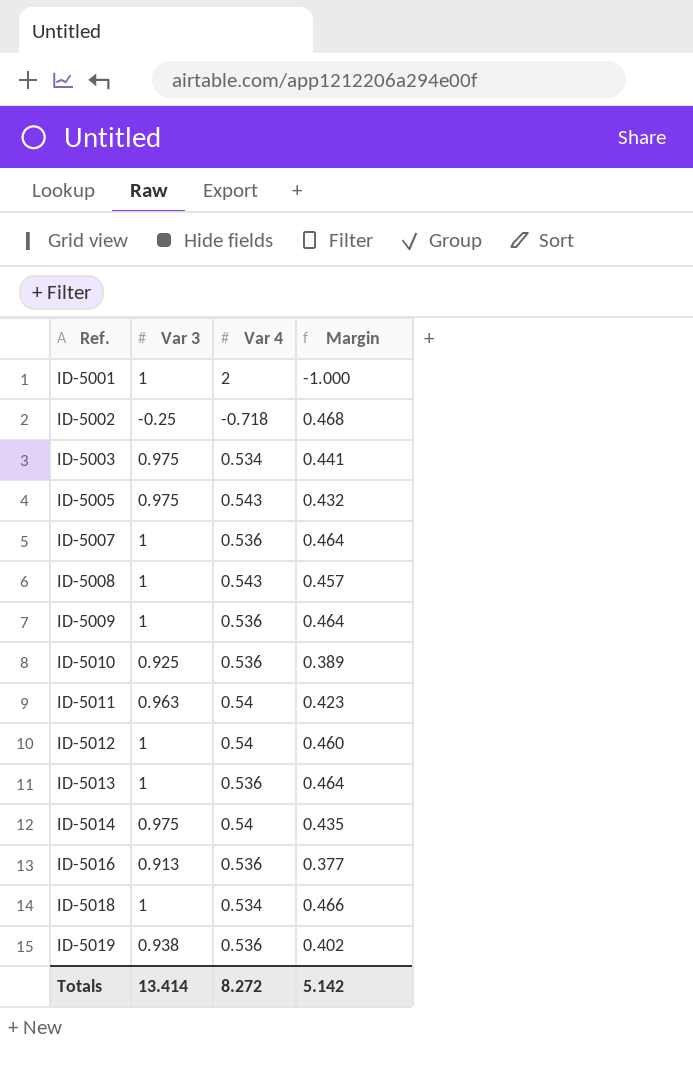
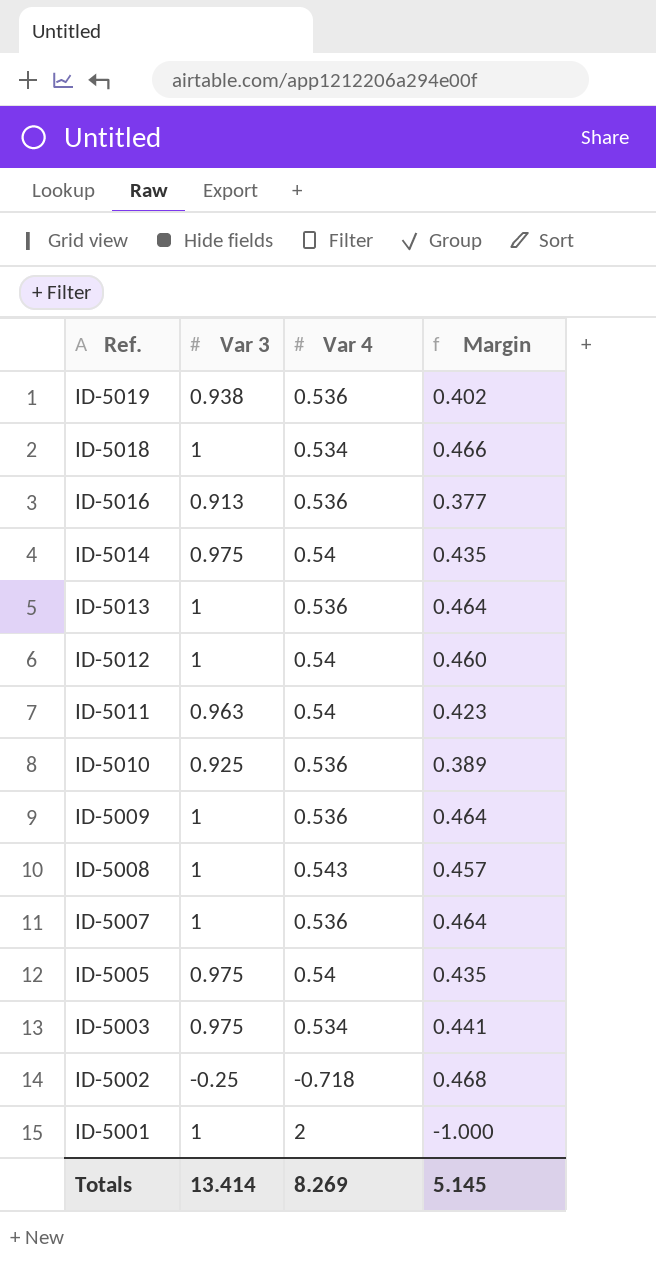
row order: Ref. ascending -> Ref. descending
ID-5005 | Var 4: 0.543 -> 0.54
ID-5005 | Margin: 0.432 -> 0.435
Totals | Var 4: 8.272 -> 8.269
Totals | Margin: 5.142 -> 5.145

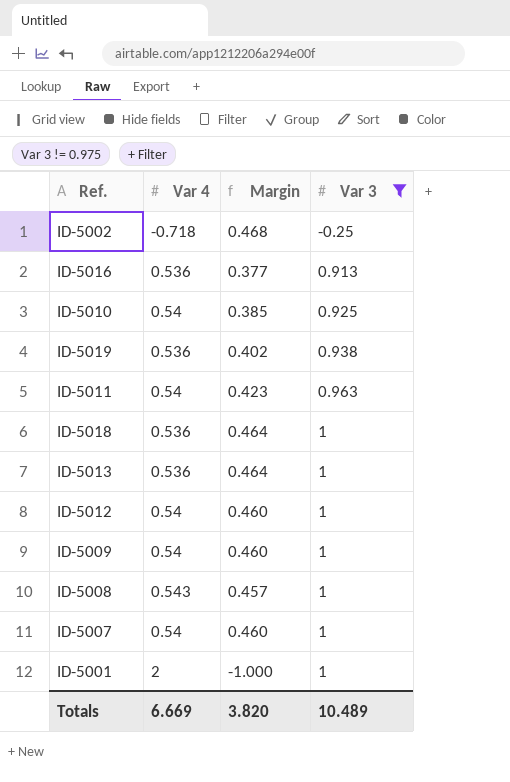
filter: none -> Var 3 != 0.975
row order: Ref. descending -> Var 3 ascending
column Var 3 | position: 2 -> 4
ID-5010 | Var 4: 0.536 -> 0.54
ID-5010 | Margin: 0.389 -> 0.385
ID-5018 | Var 4: 0.534 -> 0.536
ID-5018 | Margin: 0.466 -> 0.464
ID-5009 | Var 4: 0.536 -> 0.54
ID-5009 | Margin: 0.464 -> 0.460
ID-5007 | Var 4: 0.536 -> 0.54
ID-5007 | Margin: 0.464 -> 0.460
Totals | Var 4: 8.269 -> 6.669
Totals | Margin: 5.145 -> 3.820
Totals | Var 3: 13.414 -> 10.489

